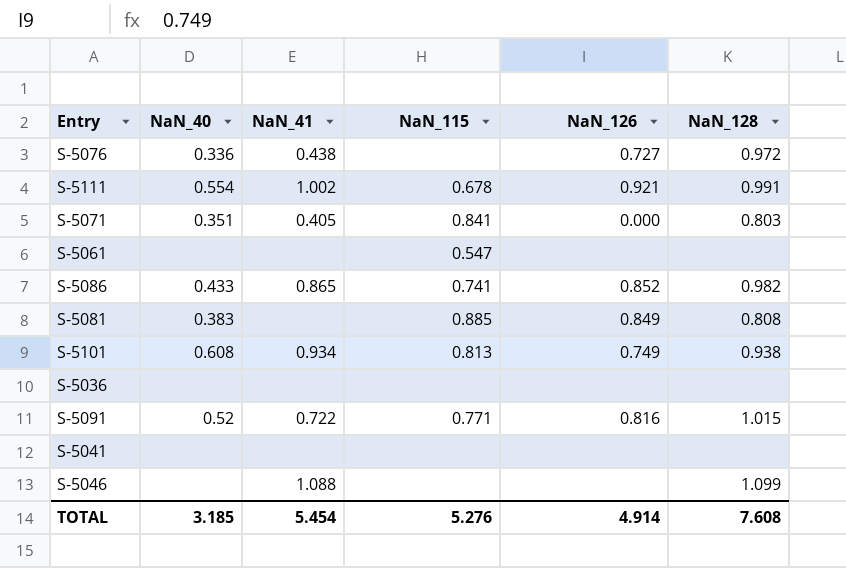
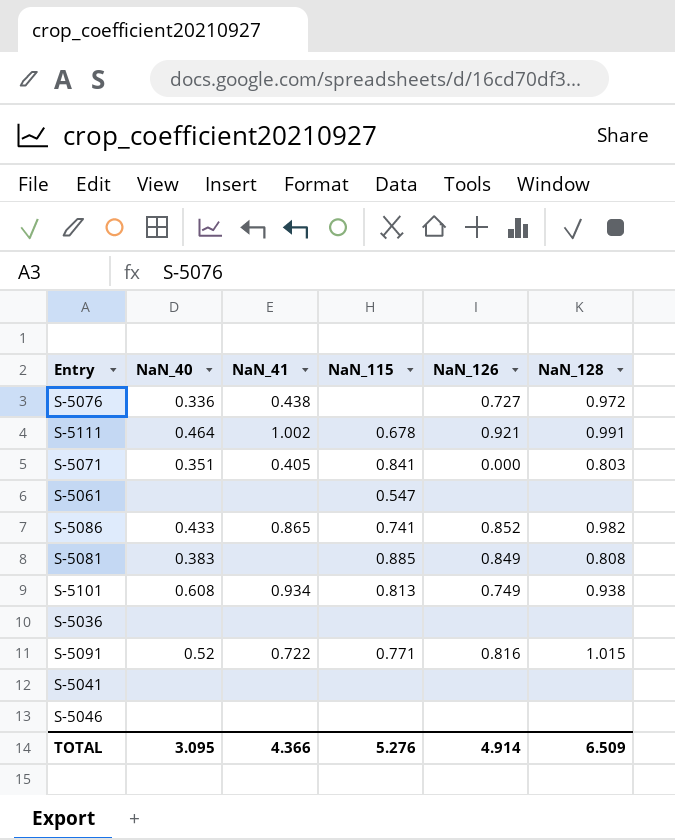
S-5111 | NaN_40: 0.554 -> 0.464
S-5046 | NaN_41: 1.088 -> none
S-5046 | NaN_128: 1.099 -> none
TOTAL | NaN_40: 3.185 -> 3.095
TOTAL | NaN_41: 5.454 -> 4.366
TOTAL | NaN_128: 7.608 -> 6.509

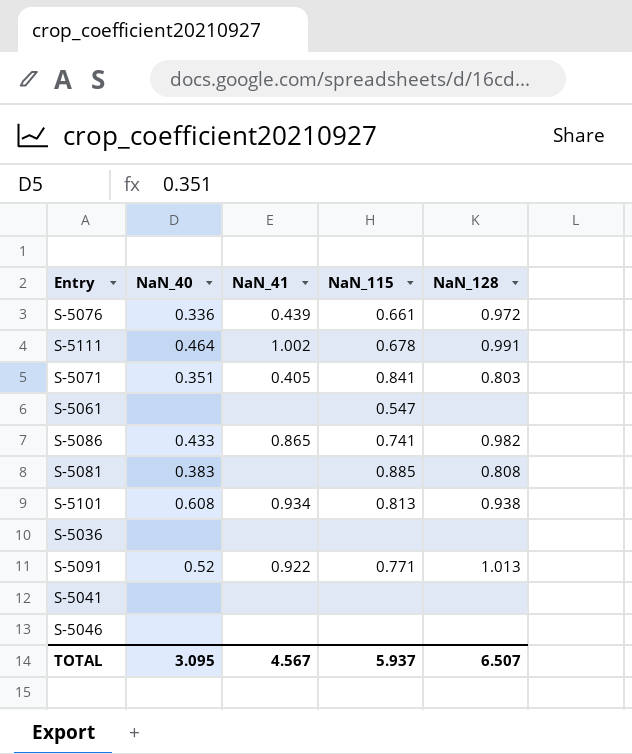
column NaN_126 | position: 5 -> none
S-5076 | NaN_41: 0.438 -> 0.439
S-5076 | NaN_115: none -> 0.661
S-5091 | NaN_41: 0.722 -> 0.922
S-5091 | NaN_128: 1.015 -> 1.013
TOTAL | NaN_41: 4.366 -> 4.567
TOTAL | NaN_115: 5.276 -> 5.937
TOTAL | NaN_128: 6.509 -> 6.507

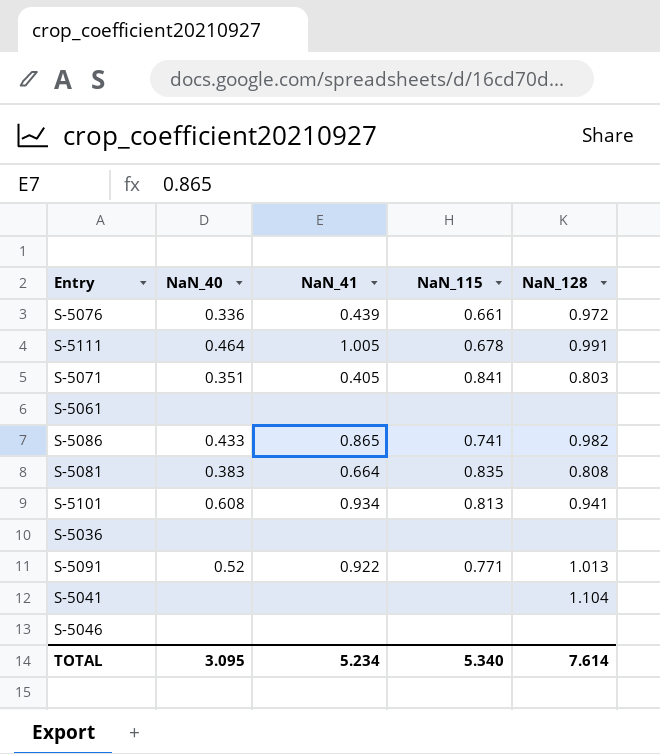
S-5111 | NaN_41: 1.002 -> 1.005
S-5061 | NaN_115: 0.547 -> none
S-5081 | NaN_41: none -> 0.664
S-5081 | NaN_115: 0.885 -> 0.835
S-5101 | NaN_128: 0.938 -> 0.941
S-5041 | NaN_128: none -> 1.104
TOTAL | NaN_41: 4.567 -> 5.234
TOTAL | NaN_115: 5.937 -> 5.340
TOTAL | NaN_128: 6.507 -> 7.614

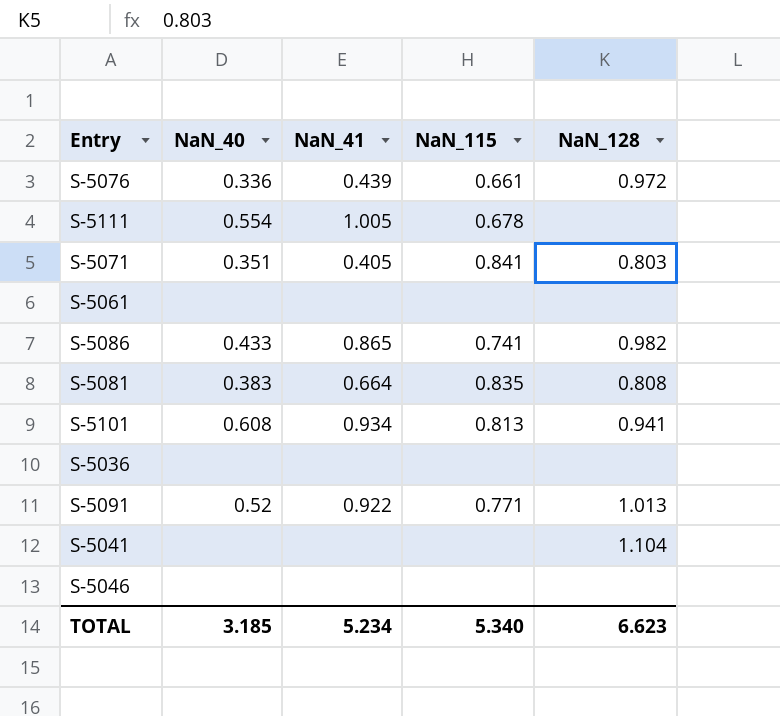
S-5111 | NaN_40: 0.464 -> 0.554
S-5111 | NaN_128: 0.991 -> none
TOTAL | NaN_40: 3.095 -> 3.185
TOTAL | NaN_128: 7.614 -> 6.623

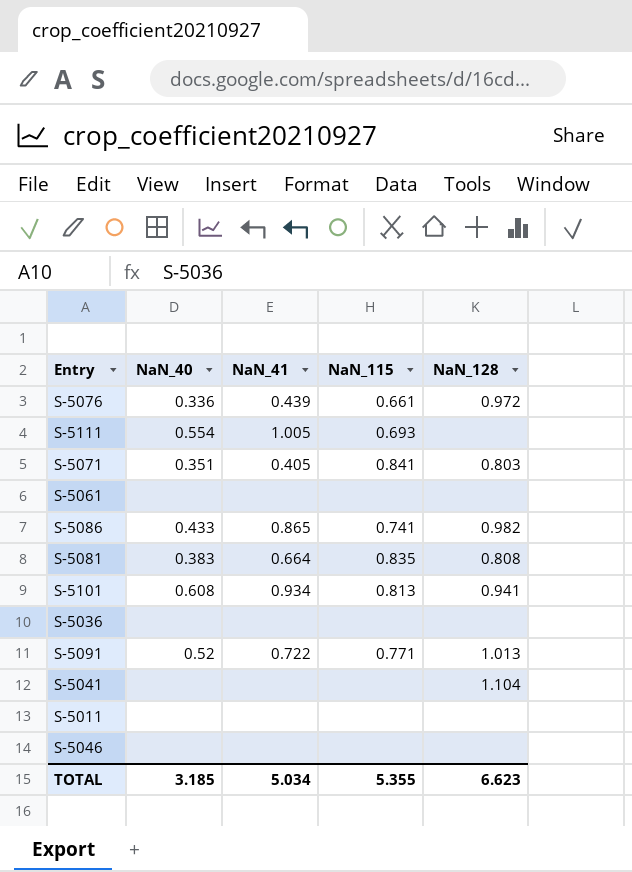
S-5111 | NaN_115: 0.678 -> 0.693
S-5091 | NaN_41: 0.922 -> 0.722
row S-5011: none -> none | none | none | none
TOTAL | NaN_41: 5.234 -> 5.034
TOTAL | NaN_115: 5.340 -> 5.355

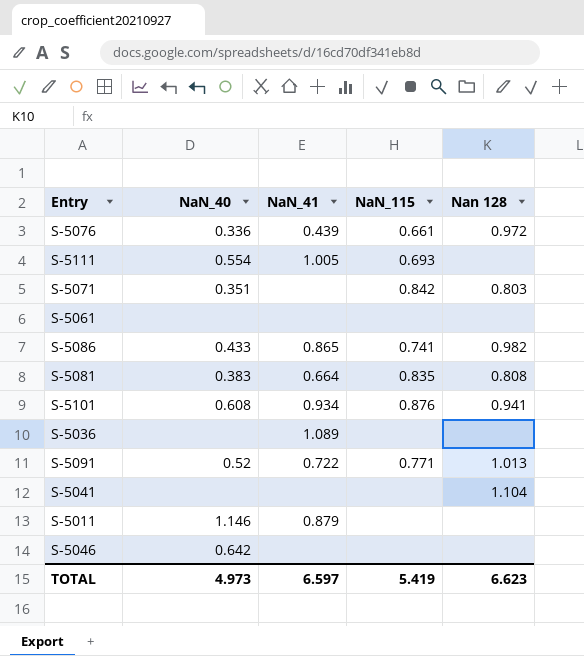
column name: NaN_128 -> Nan 128
S-5071 | NaN_41: 0.405 -> none
S-5071 | NaN_115: 0.841 -> 0.842
S-5101 | NaN_115: 0.813 -> 0.876
S-5036 | NaN_41: none -> 1.089
S-5011 | NaN_40: none -> 1.146
S-5011 | NaN_41: none -> 0.879
S-5046 | NaN_40: none -> 0.642
TOTAL | NaN_40: 3.185 -> 4.973
TOTAL | NaN_41: 5.034 -> 6.597
TOTAL | NaN_115: 5.355 -> 5.419

